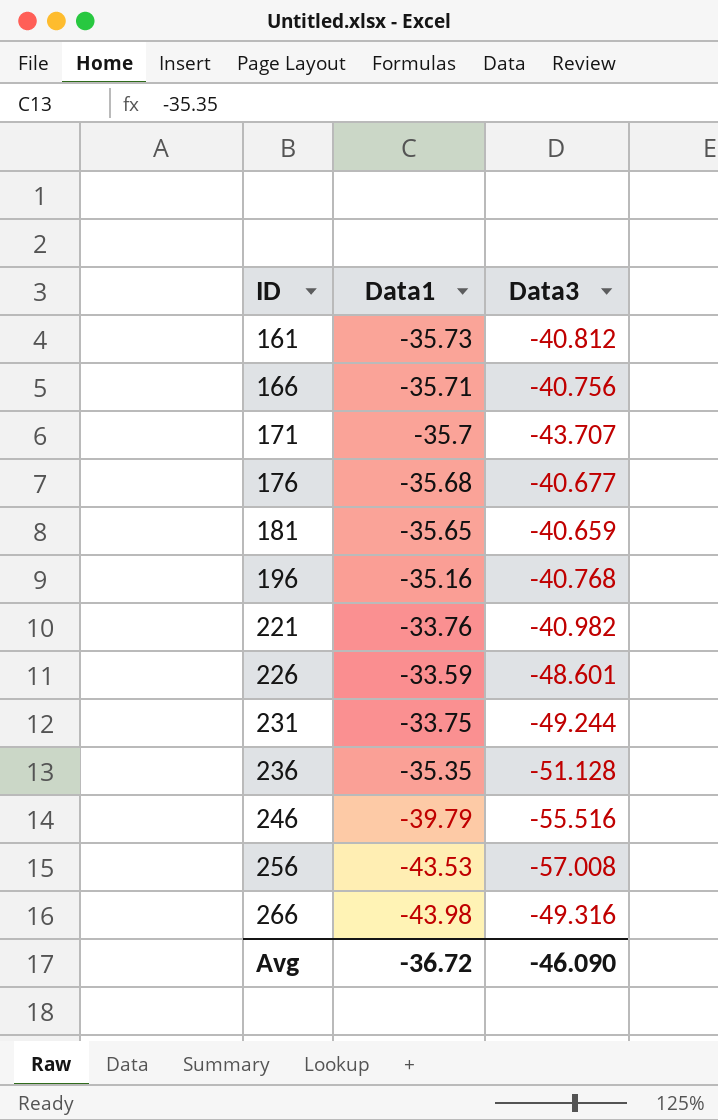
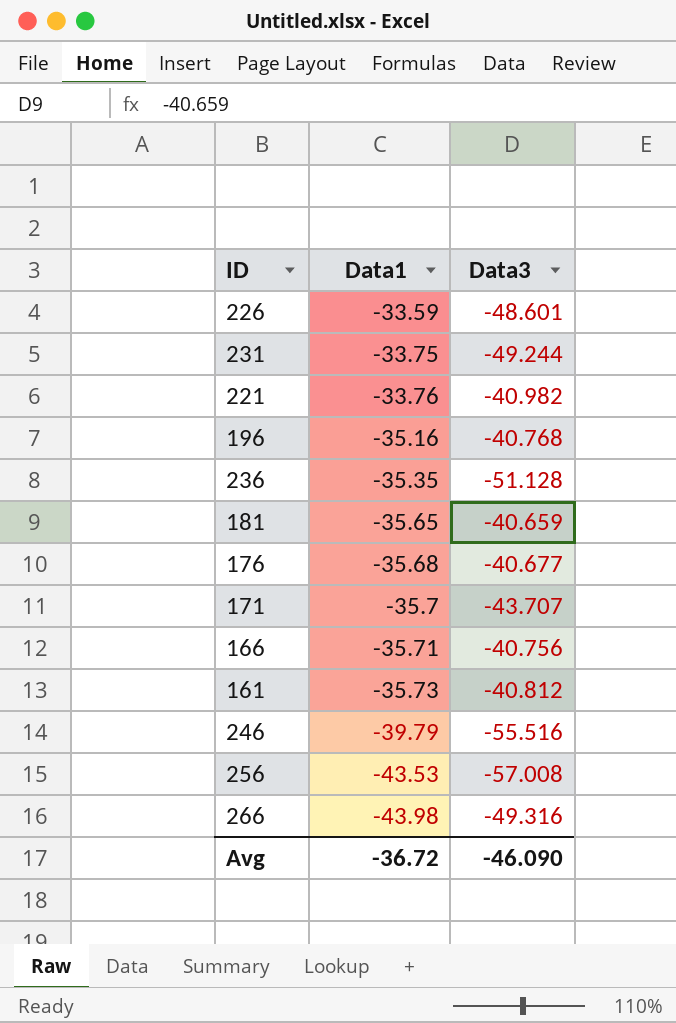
row order: ID ascending -> Data1 descending

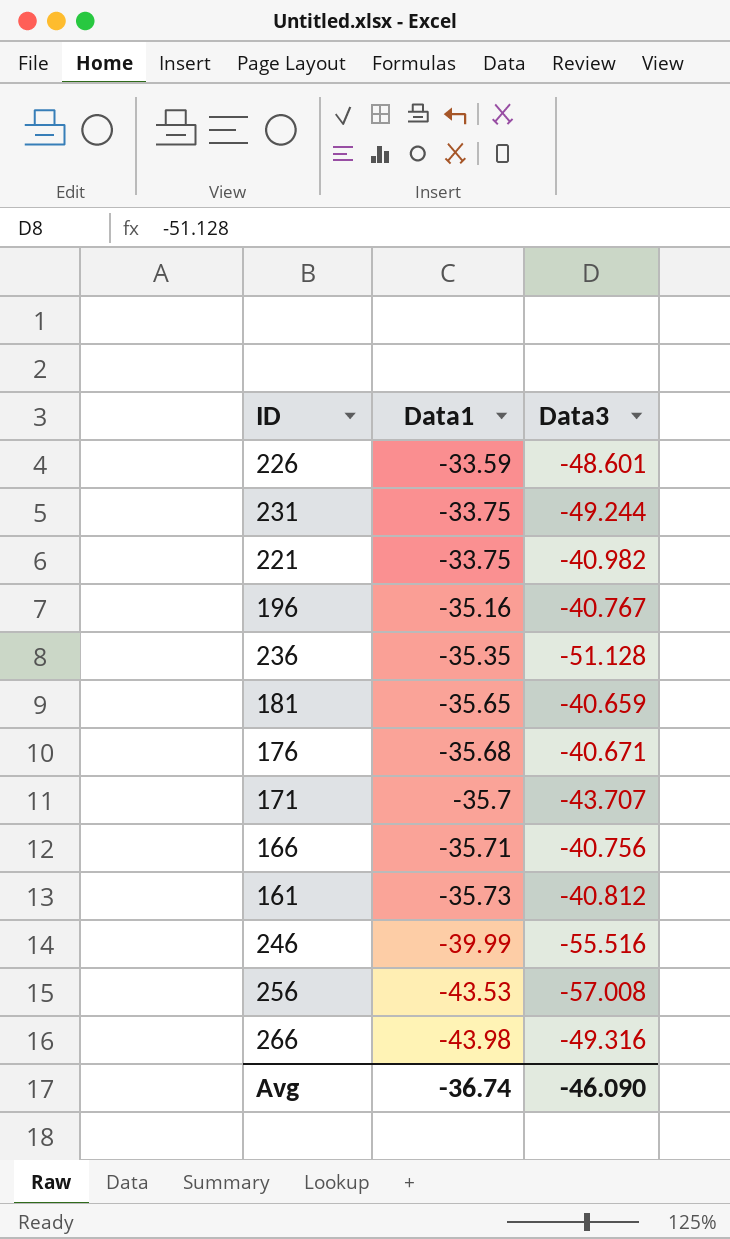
221 | Data1: -33.76 -> -33.75
196 | Data3: -40.768 -> -40.767
176 | Data3: -40.677 -> -40.671
246 | Data1: -39.79 -> -39.99
Avg | Data1: -36.72 -> -36.74

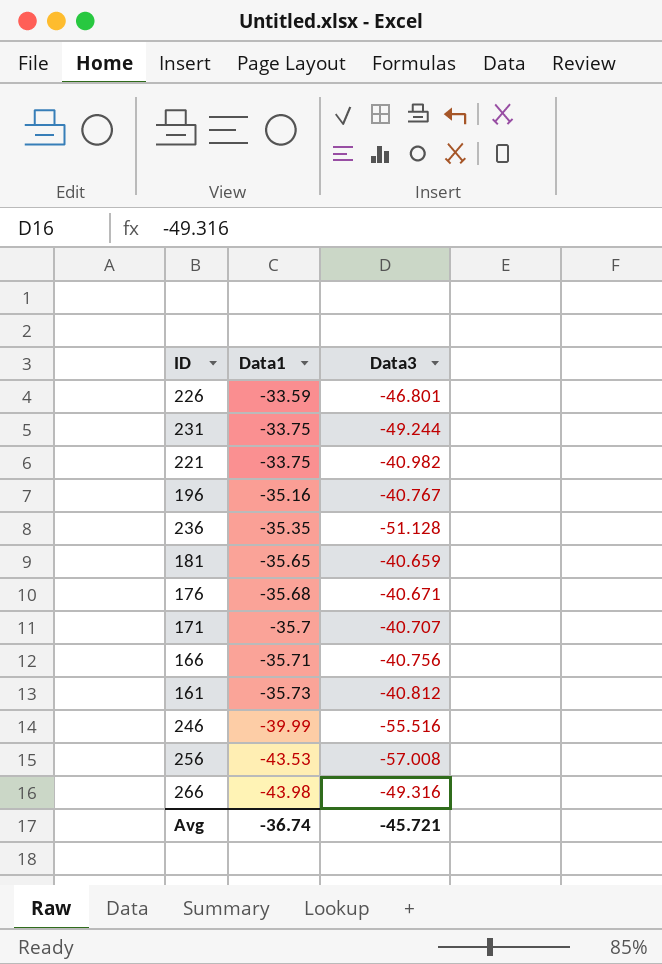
226 | Data3: -48.601 -> -46.801
171 | Data3: -43.707 -> -40.707
Avg | Data3: -46.090 -> -45.721

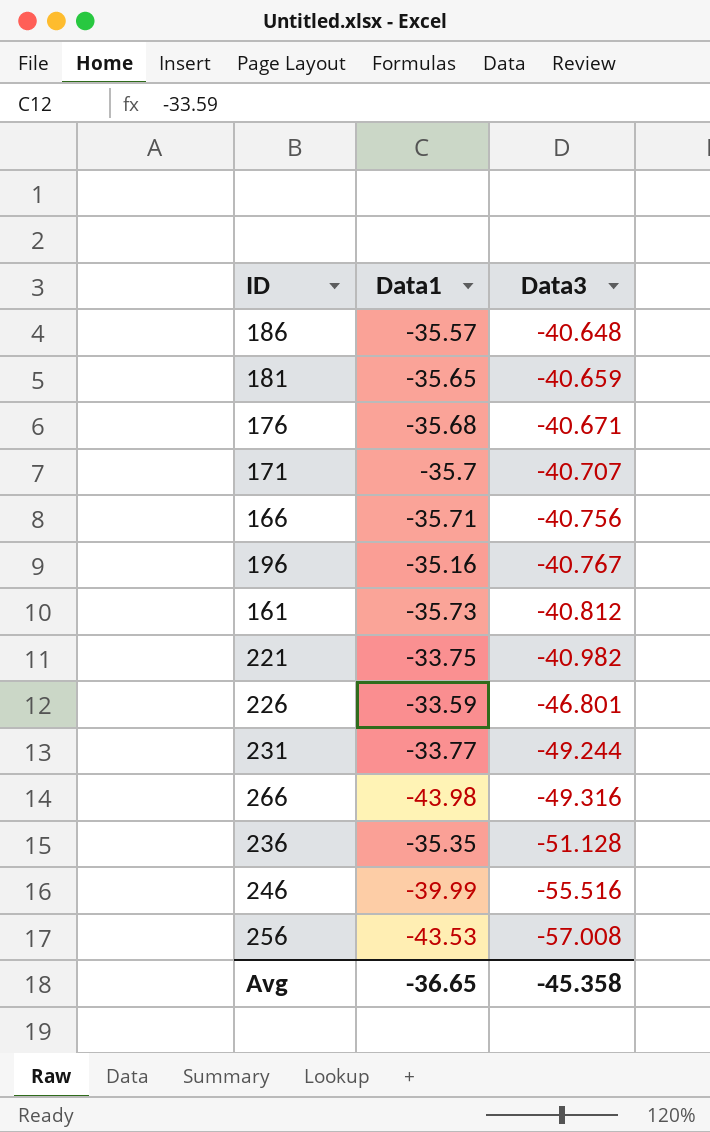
row order: Data1 descending -> Data3 descending
row 186: none -> -35.57 | -40.648
231 | Data1: -33.75 -> -33.77
Avg | Data1: -36.74 -> -36.65
Avg | Data3: -45.721 -> -45.358

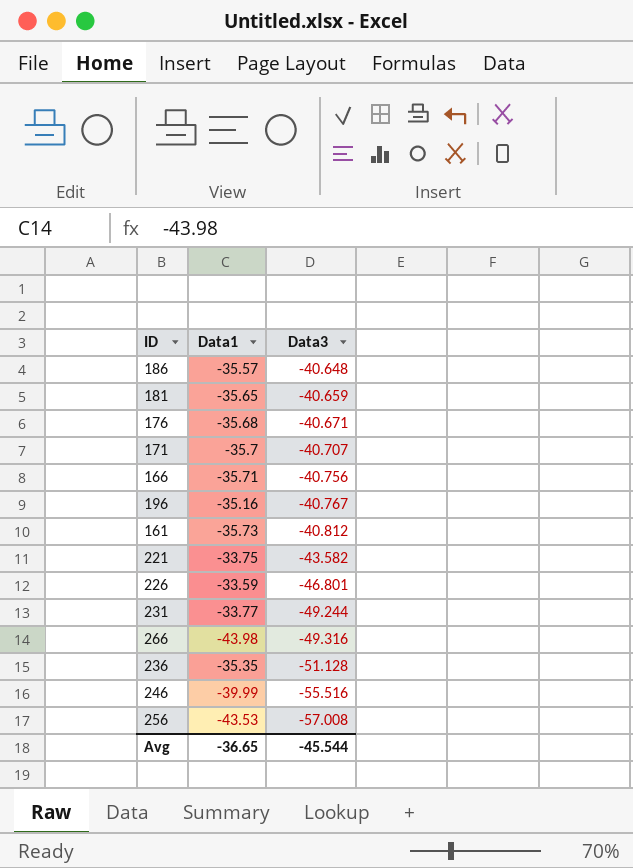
221 | Data3: -40.982 -> -43.582
Avg | Data3: -45.358 -> -45.544

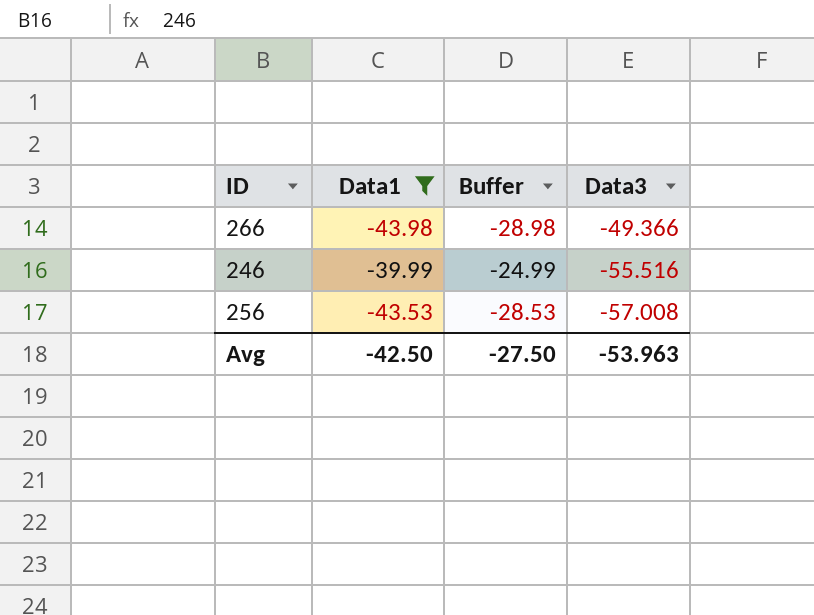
filter: none -> Data1 <= -39.99
column Buffer | formula: none -> [Data1] + 15
266 | Data3: -49.316 -> -49.366
Avg | Data1: -36.65 -> -42.50
Avg | Data3: -45.544 -> -53.963

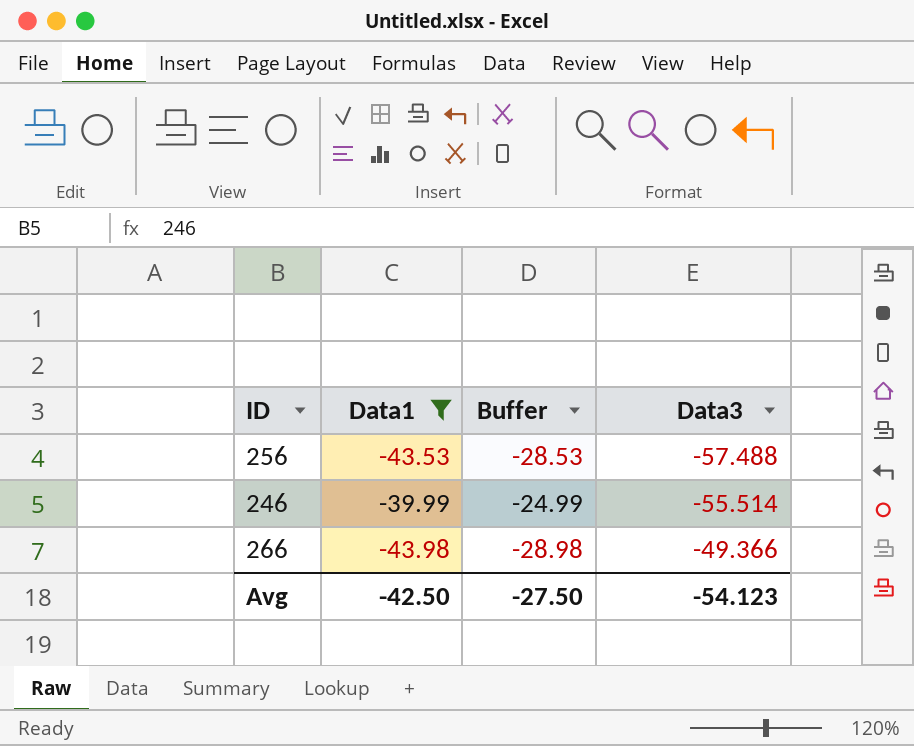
row order: Data3 descending -> Data3 ascending
256 | Data3: -57.008 -> -57.488
246 | Data3: -55.516 -> -55.514
Avg | Data3: -53.963 -> -54.123

